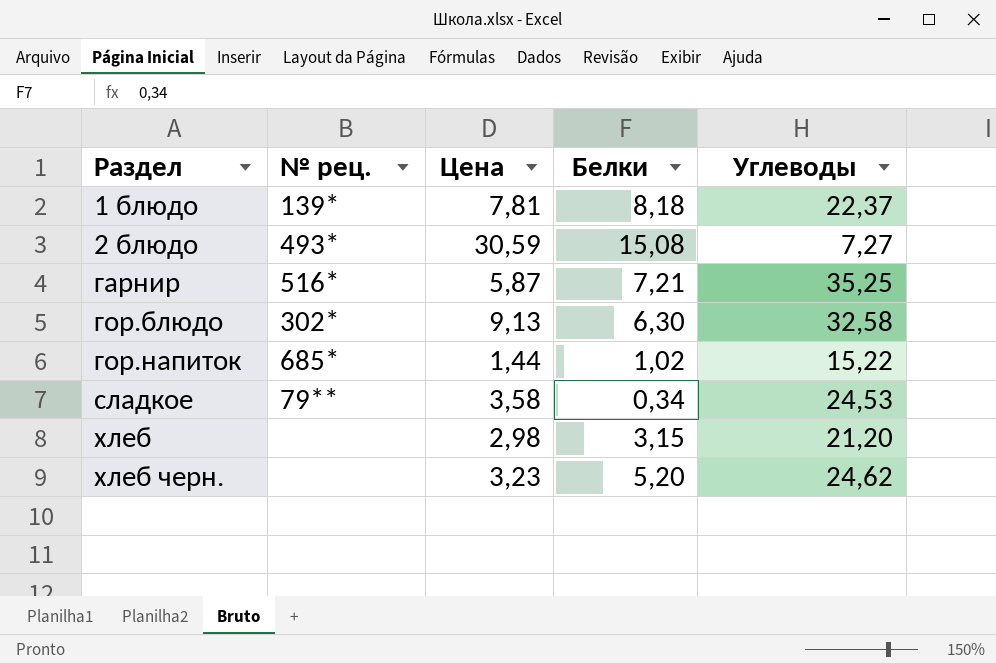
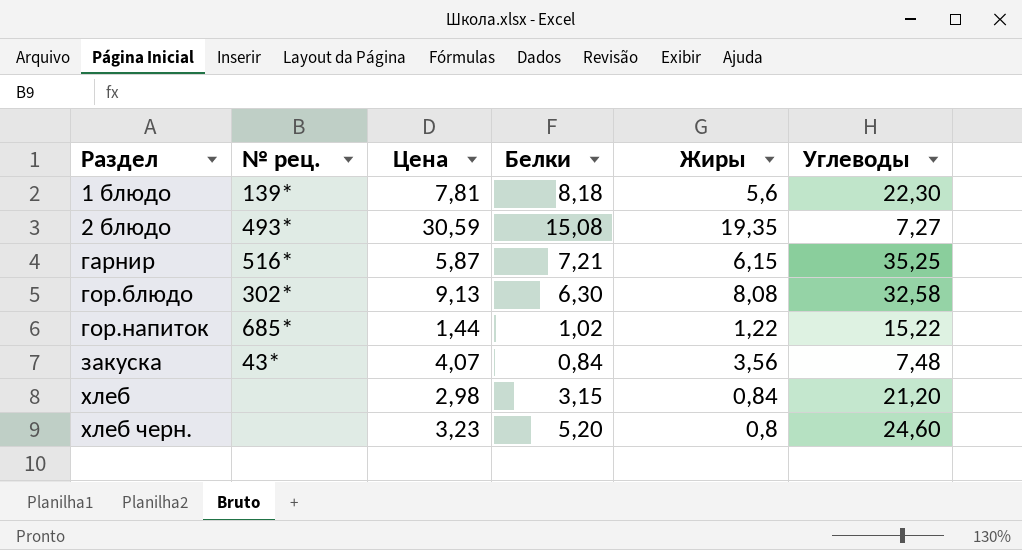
column Жиры | position: none -> 5
row сладкое: 79** | 3,58 | 0,34 | 24,53 -> none
1 блюдо | Углеводы: 22,37 -> 22,30
row закуска: none -> 43* | 4,07 | 0,84 | 3,56 | 7,48
хлеб черн. | Углеводы: 24,62 -> 24,60

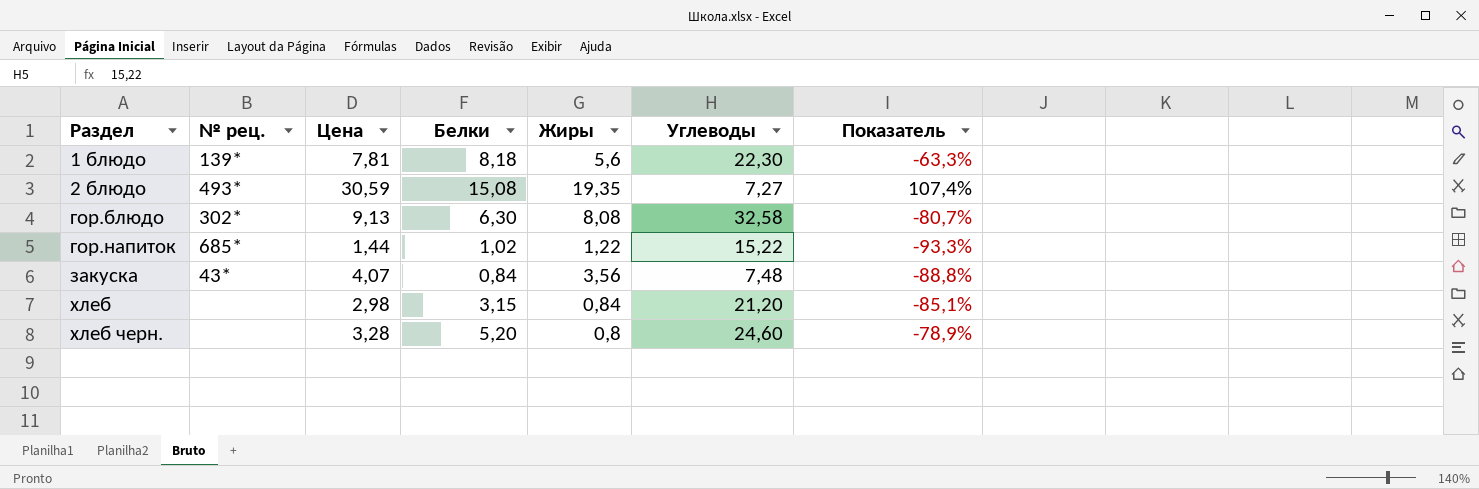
column Показатель | formula: none -> ([Белки] - [Углеводы]) / [Углеводы]
row гарнир: 516* | 5,87 | 7,21 | 6,15 | 35,25 -> none
хлеб черн. | Цена: 3,23 -> 3,28

